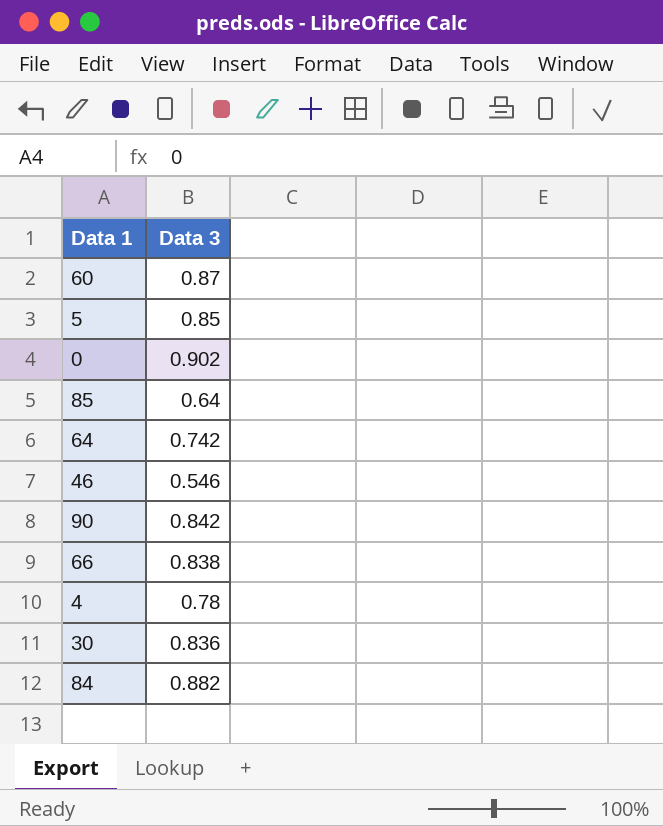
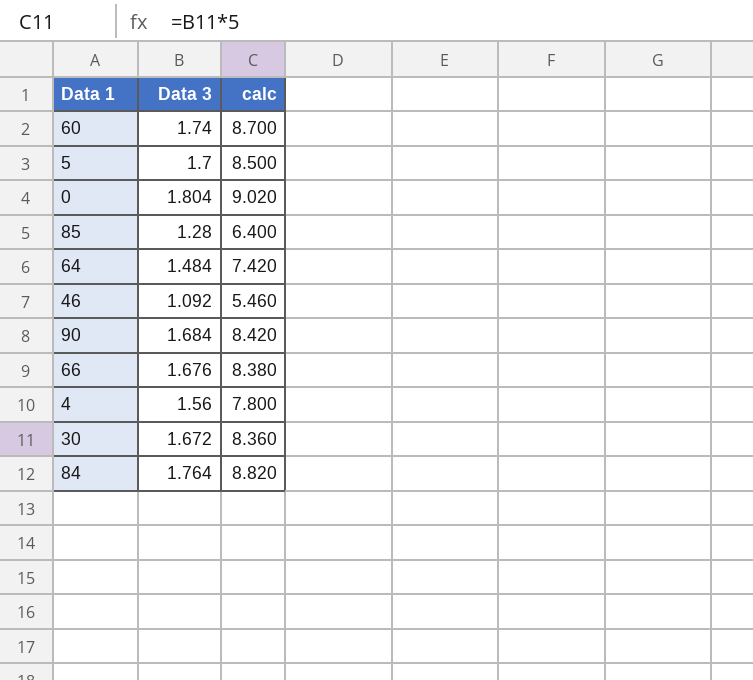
column calc | formula: none -> [Data 3] * 5
60 | Data 3: 0.87 -> 1.74
5 | Data 3: 0.85 -> 1.7
0 | Data 3: 0.902 -> 1.804
85 | Data 3: 0.64 -> 1.28
64 | Data 3: 0.742 -> 1.484
46 | Data 3: 0.546 -> 1.092
90 | Data 3: 0.842 -> 1.684
66 | Data 3: 0.838 -> 1.676
4 | Data 3: 0.78 -> 1.56
30 | Data 3: 0.836 -> 1.672
84 | Data 3: 0.882 -> 1.764

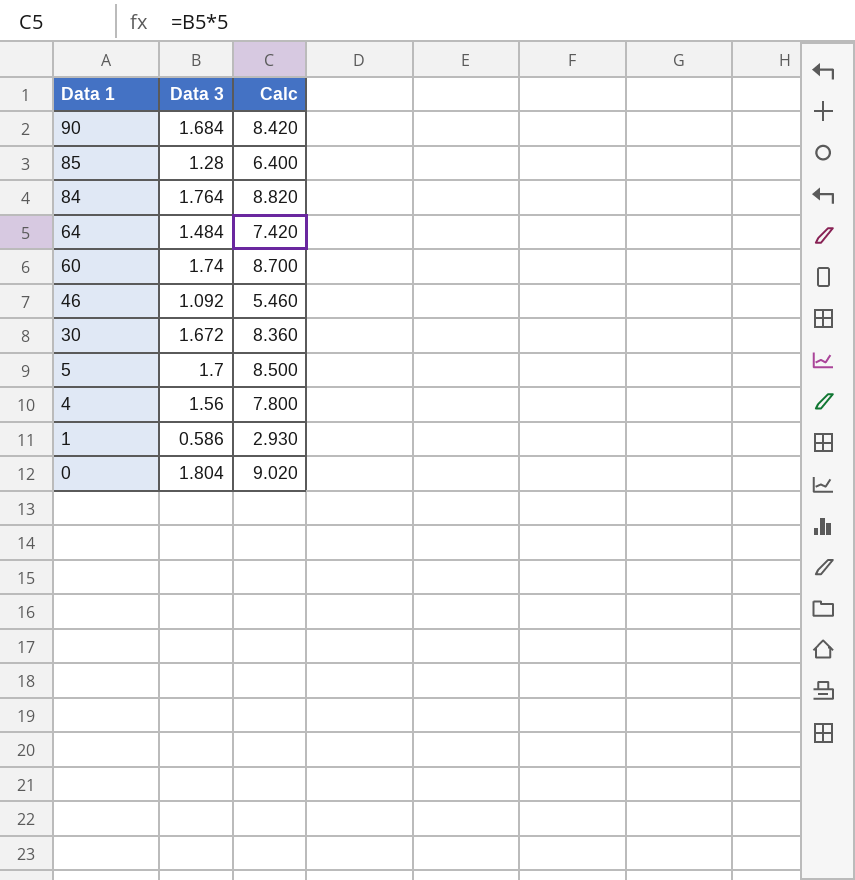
row order: none -> Data 1 descending
column name: calc -> Calc
row 66: 1.676 | 8.380 -> none
row 1: none -> 0.586 | 2.930

